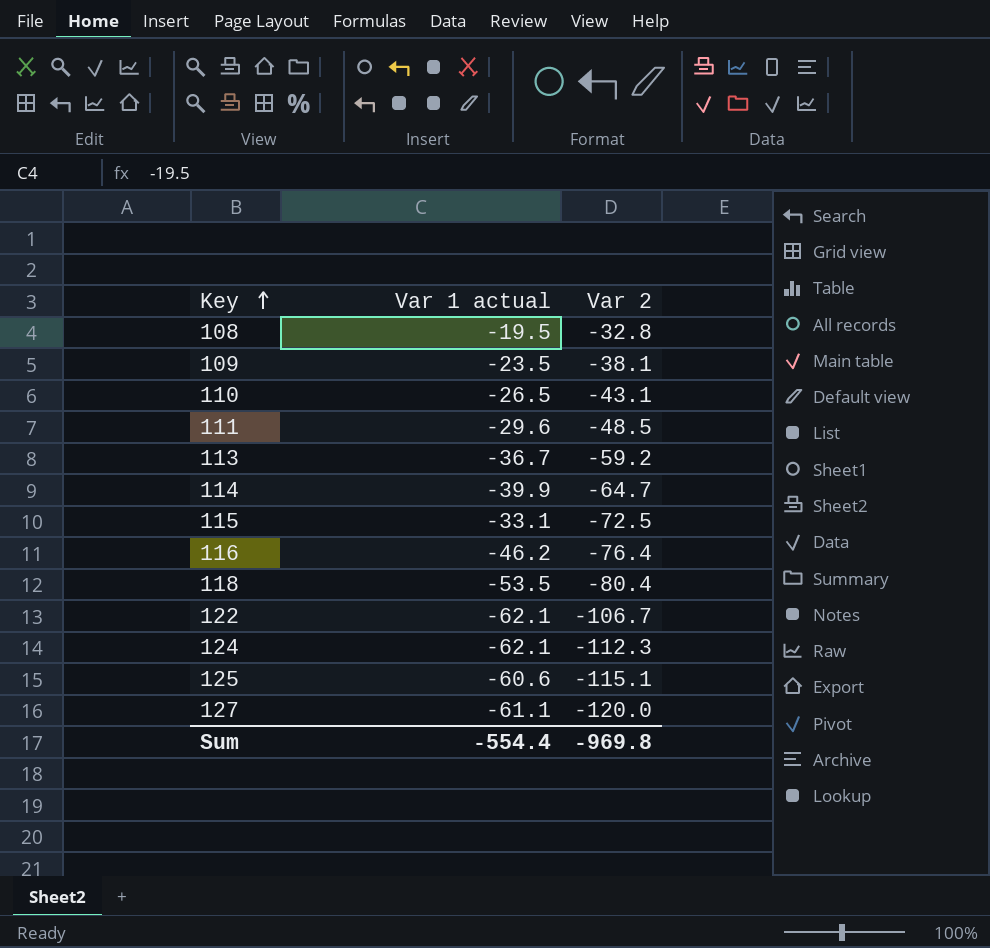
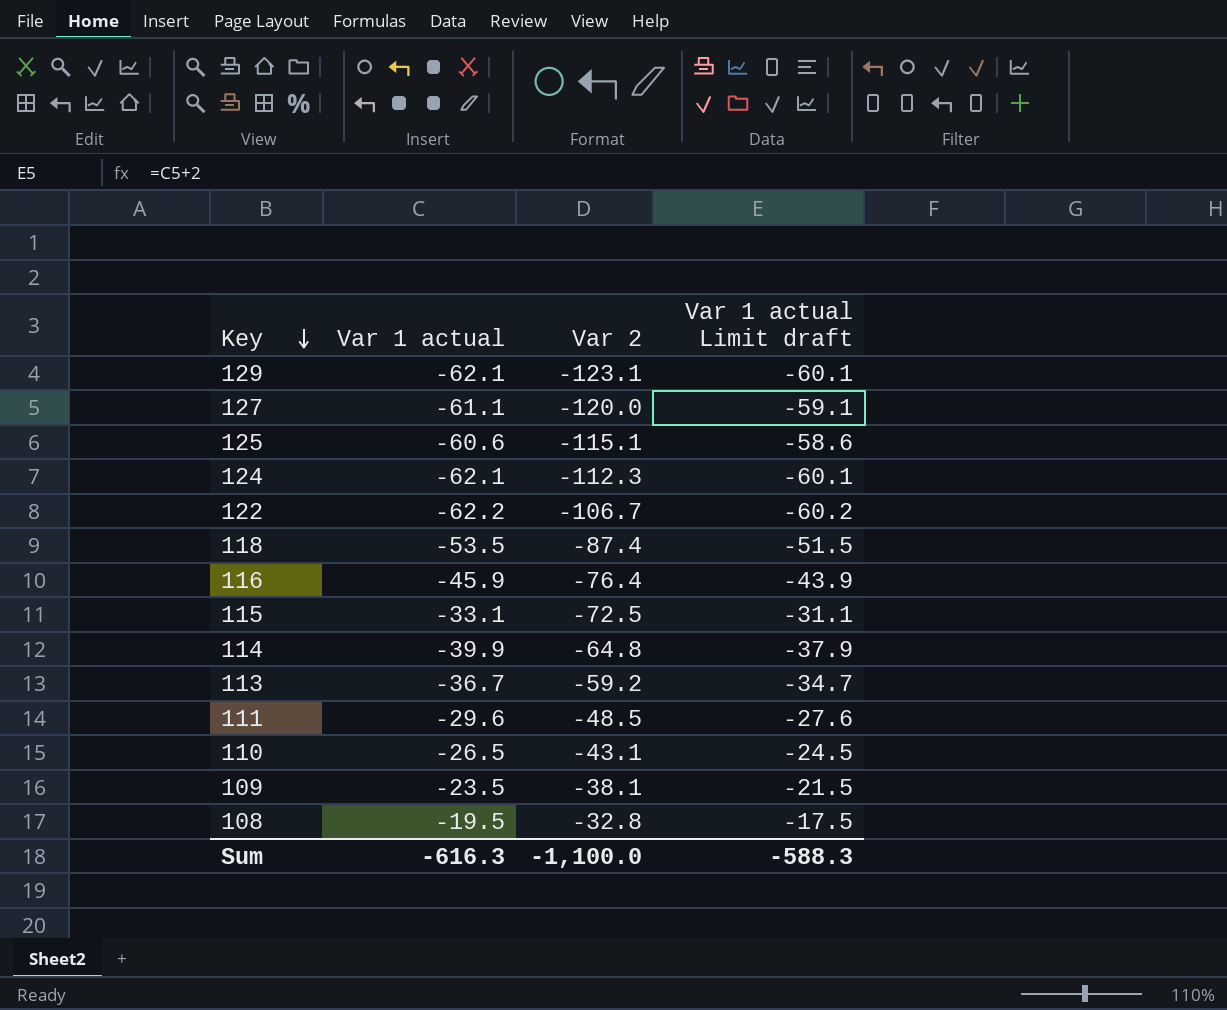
row order: Key ascending -> Key descending
column Var 1 actual Limit draft | formula: none -> [Var 1 actual] + 2
row 129: none -> -62.1 | -123.1 | -60.1
122 | Var 1 actual: -62.1 -> -62.2
118 | Var 2: -80.4 -> -87.4
116 | Var 1 actual: -46.2 -> -45.9
114 | Var 2: -64.7 -> -64.8
Sum | Var 1 actual: -554.4 -> -616.3
Sum | Var 2: -969.8 -> -1,100.0

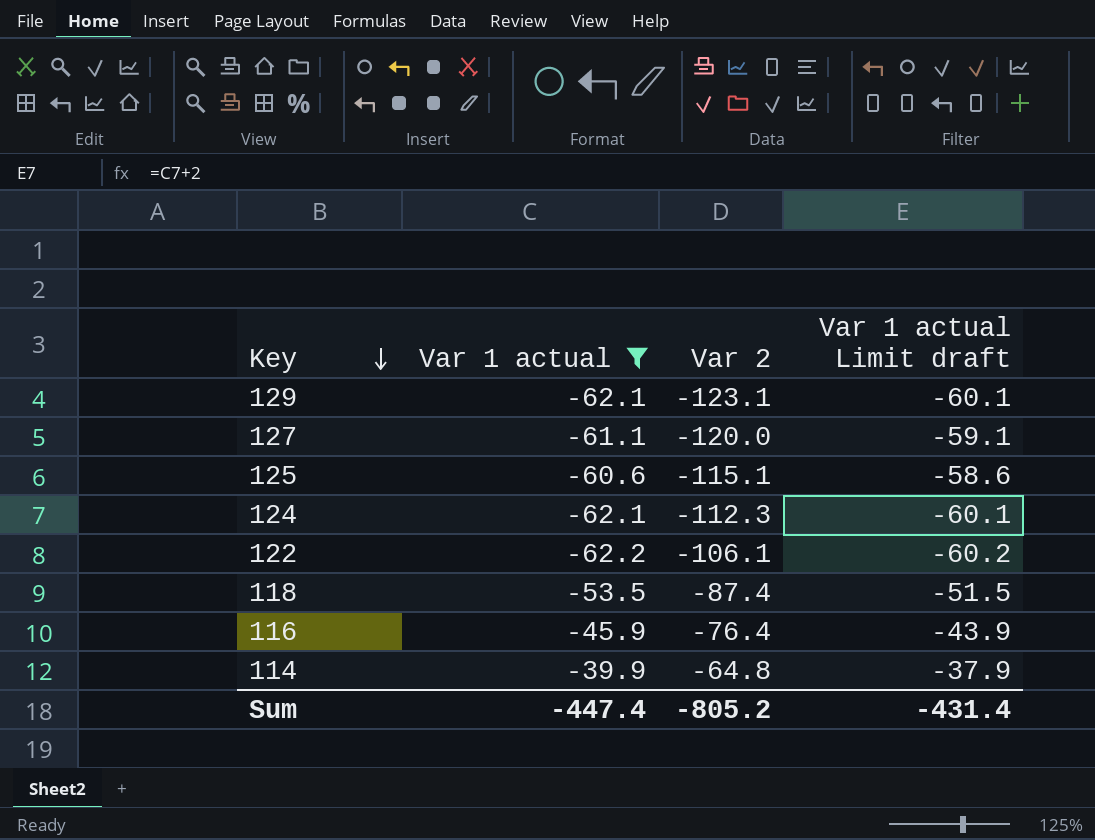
filter: none -> Var 1 actual <= -39.9
122 | Var 2: -106.7 -> -106.1
Sum | Var 1 actual: -616.3 -> -447.4
Sum | Var 2: -1,100.0 -> -805.2
Sum | Var 1 actual Limit draft: -588.3 -> -431.4

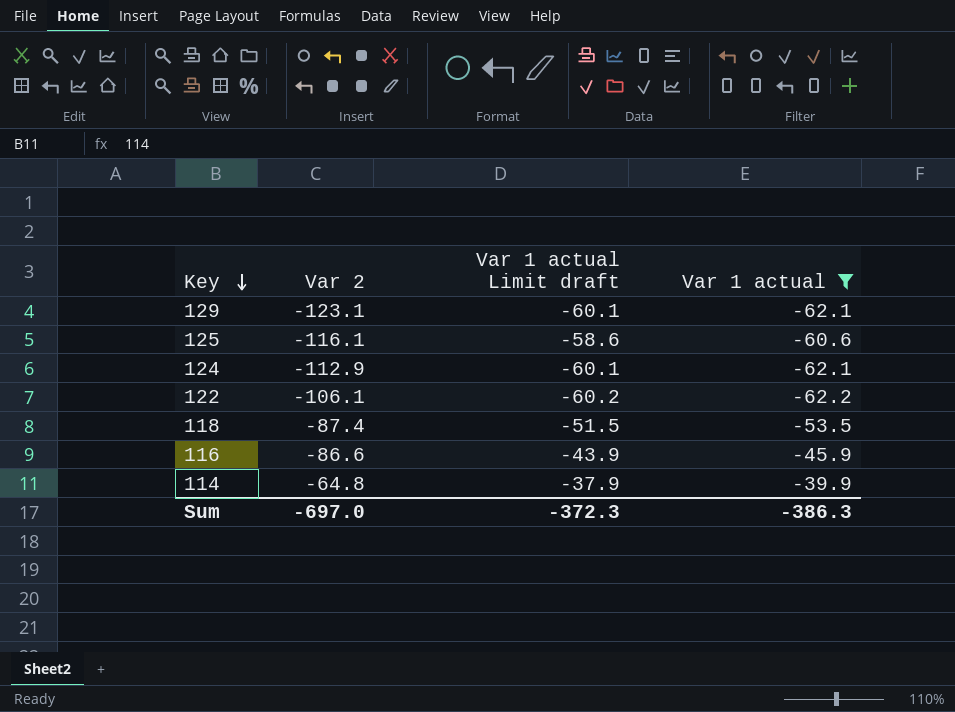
column Var 1 actual | position: 2 -> 4
row 127: -61.1 | -120.0 | -59.1 -> none
125 | Var 2: -115.1 -> -116.1
124 | Var 2: -112.3 -> -112.9
116 | Var 2: -76.4 -> -86.6
Sum | Var 2: -805.2 -> -697.0
Sum | Var 1 actual Limit draft: -431.4 -> -372.3
Sum | Var 1 actual: -447.4 -> -386.3

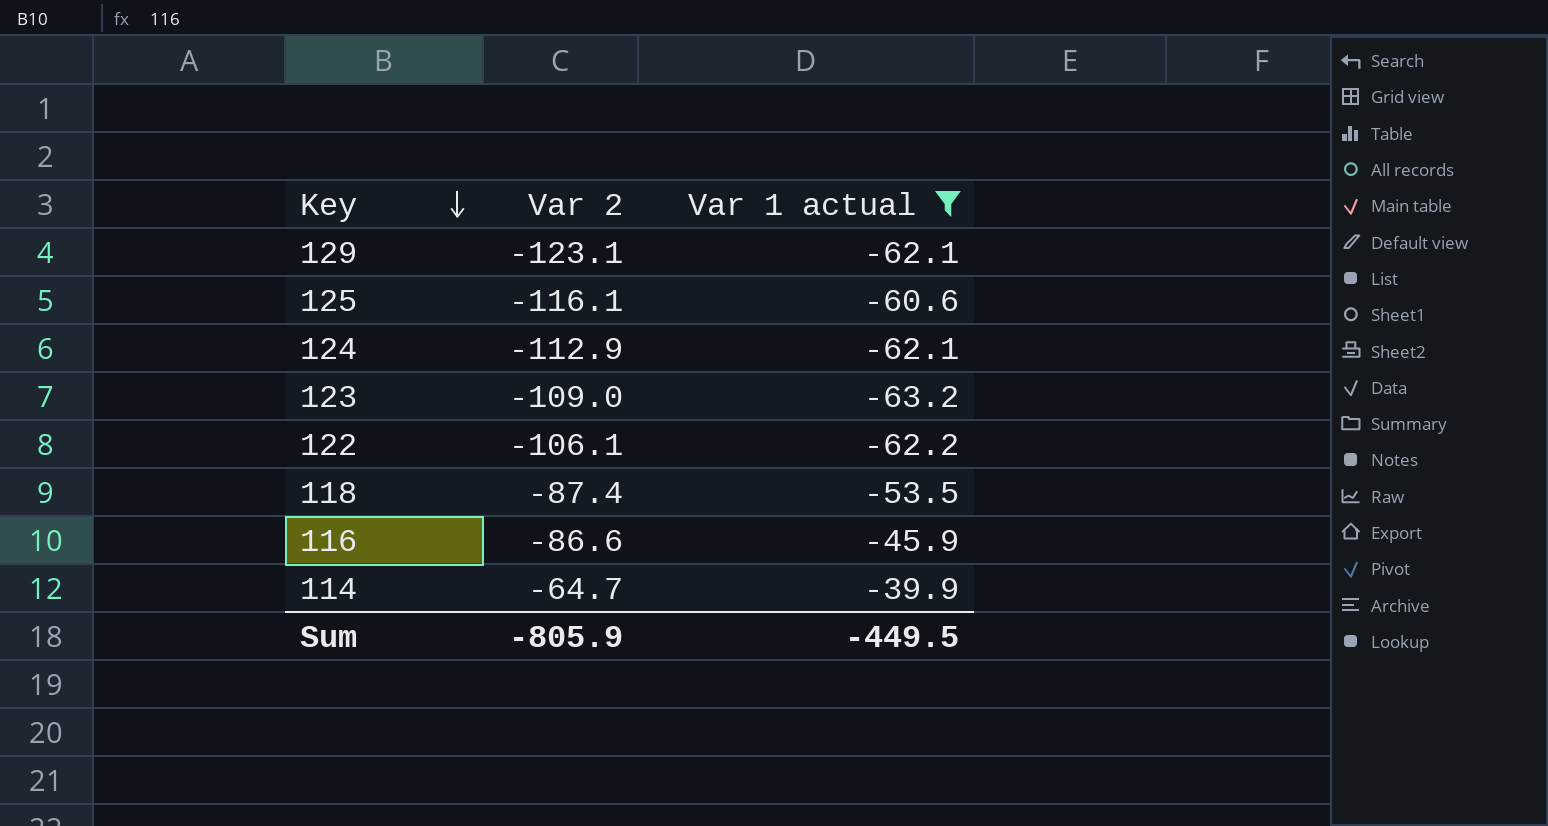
column Var 1 actual Limit draft | formula: [Var 1 actual] + 2 -> none
row 123: none -> -109.0 | -63.2
114 | Var 2: -64.8 -> -64.7
Sum | Var 2: -697.0 -> -805.9
Sum | Var 1 actual: -386.3 -> -449.5

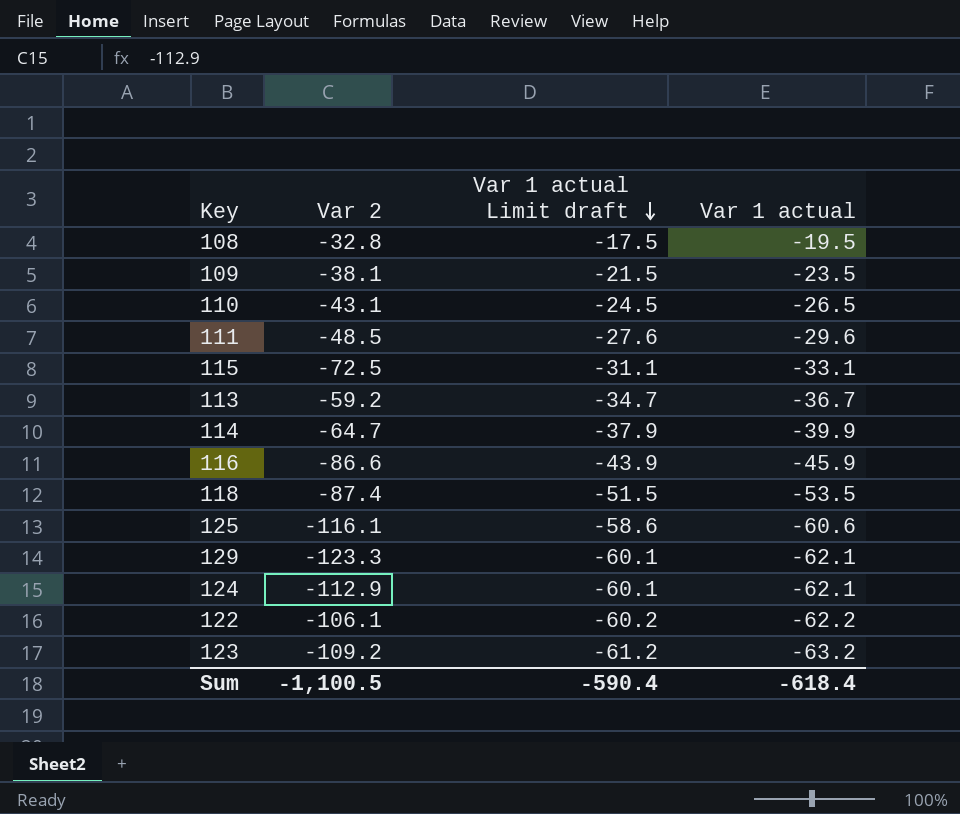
filter: Var 1 actual <= -39.9 -> none
row order: Key descending -> Var 1 actual Limit draft descending
column Var 1 actual Limit draft | formula: none -> [Var 1 actual] + 2
129 | Var 2: -123.1 -> -123.3
123 | Var 2: -109.0 -> -109.2
Sum | Var 2: -805.9 -> -1,100.5
Sum | Var 1 actual: -449.5 -> -618.4

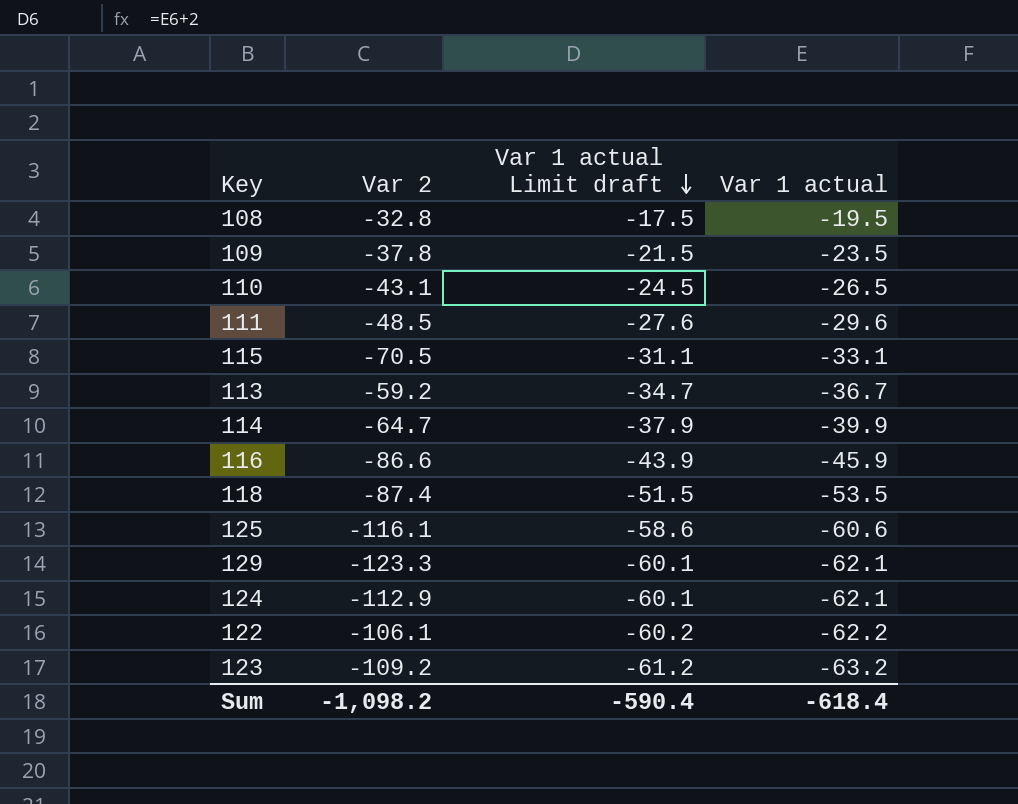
109 | Var 2: -38.1 -> -37.8
115 | Var 2: -72.5 -> -70.5
Sum | Var 2: -1,100.5 -> -1,098.2

